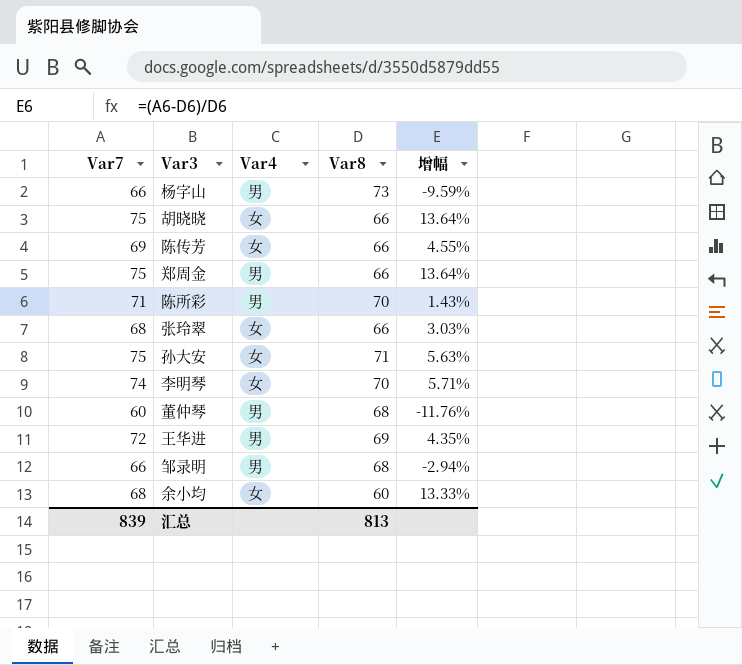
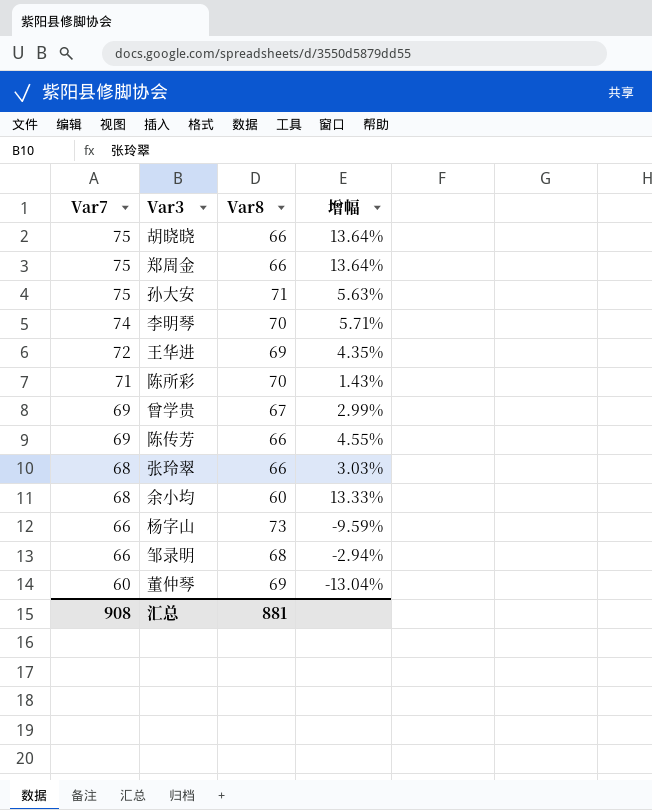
row order: none -> Var7 descending
column Var4 | position: 3 -> none
row 曾学贵: none -> 69 | 67 | 2.99%
董仲琴 | Var8: 68 -> 69
董仲琴 | 增幅: -11.76% -> -13.04%
汇总 | Var7: 839 -> 908
汇总 | Var8: 813 -> 881

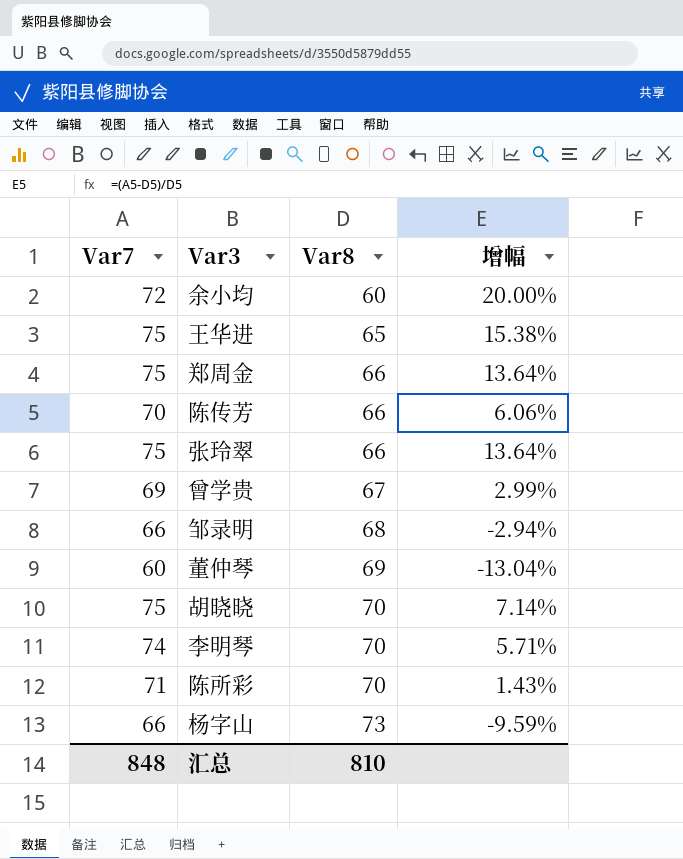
row order: Var7 descending -> Var8 ascending
row 孙大安: 75 | 71 | 5.63% -> none
余小均 | Var7: 68 -> 72
余小均 | 增幅: 13.33% -> 20.00%
王华进 | Var7: 72 -> 75
王华进 | Var8: 69 -> 65
王华进 | 增幅: 4.35% -> 15.38%
陈传芳 | Var7: 69 -> 70
陈传芳 | 增幅: 4.55% -> 6.06%
张玲翠 | Var7: 68 -> 75
张玲翠 | 增幅: 3.03% -> 13.64%
胡晓晓 | Var8: 66 -> 70
胡晓晓 | 增幅: 13.64% -> 7.14%
汇总 | Var7: 908 -> 848
汇总 | Var8: 881 -> 810

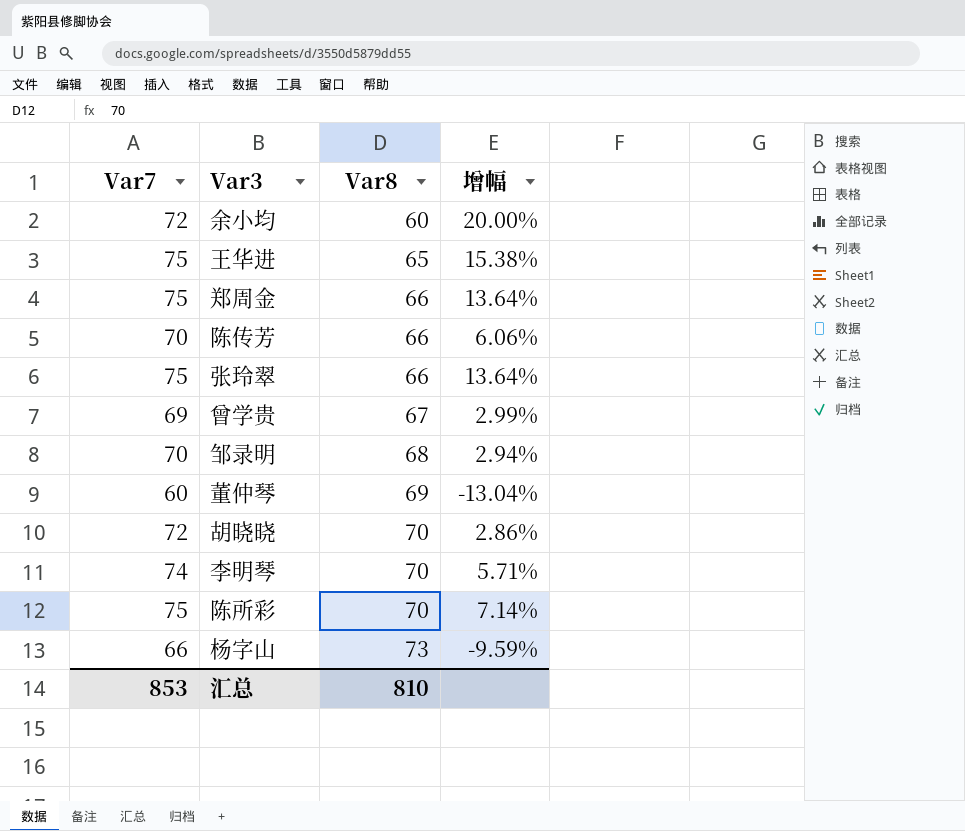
邹录明 | Var7: 66 -> 70
邹录明 | 增幅: -2.94% -> 2.94%
胡晓晓 | Var7: 75 -> 72
胡晓晓 | 增幅: 7.14% -> 2.86%
陈所彩 | Var7: 71 -> 75
陈所彩 | 增幅: 1.43% -> 7.14%
汇总 | Var7: 848 -> 853

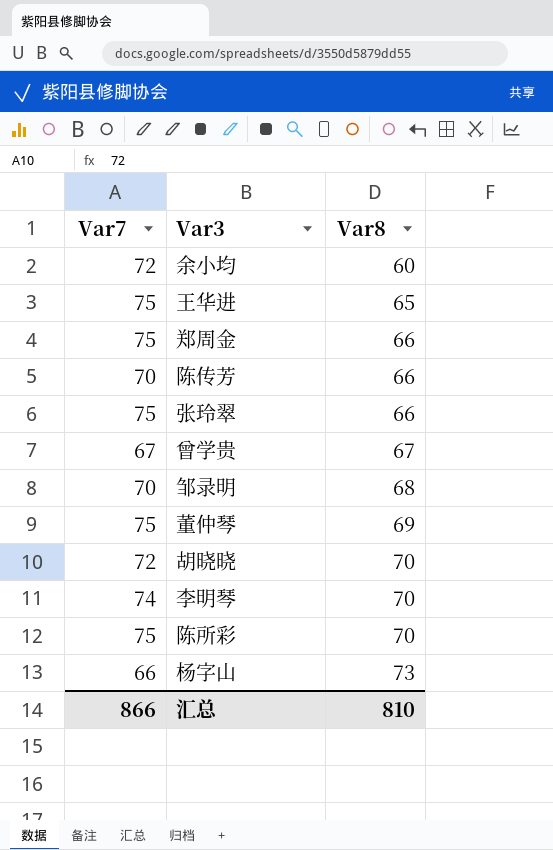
column 增幅 | formula: ([Var7] - [Var8]) / [Var8] -> none
曾学贵 | Var7: 69 -> 67
董仲琴 | Var7: 60 -> 75
汇总 | Var7: 853 -> 866

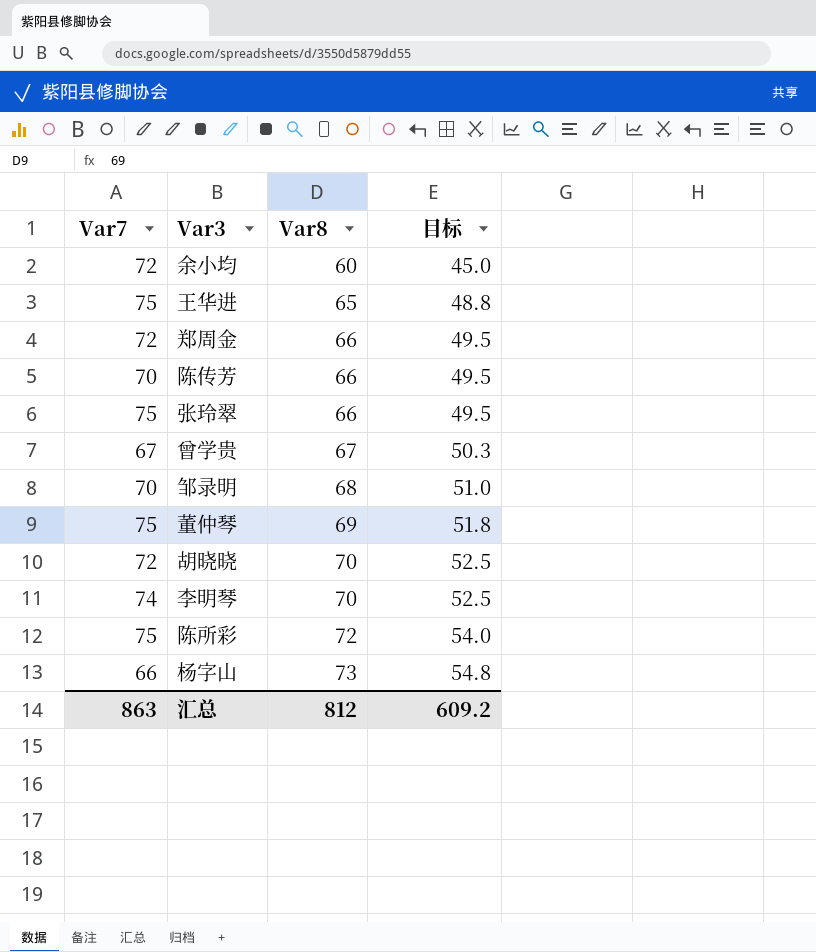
column 目标 | formula: none -> [Var8] * 0.75
郑周金 | Var7: 75 -> 72
陈所彩 | Var8: 70 -> 72
汇总 | Var7: 866 -> 863
汇总 | Var8: 810 -> 812

